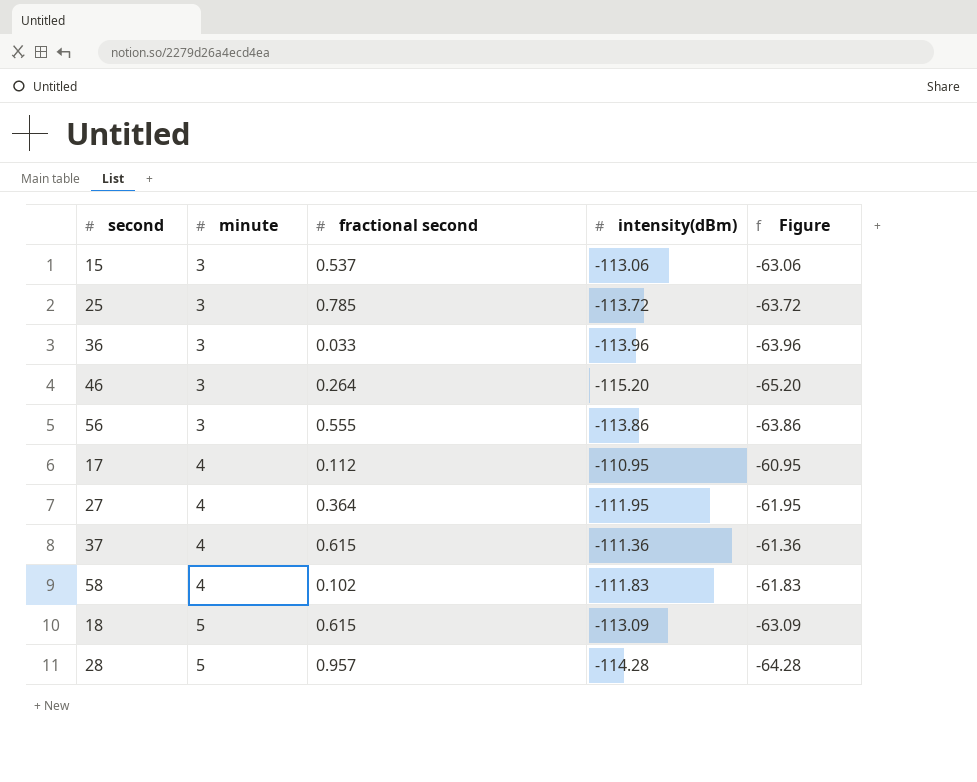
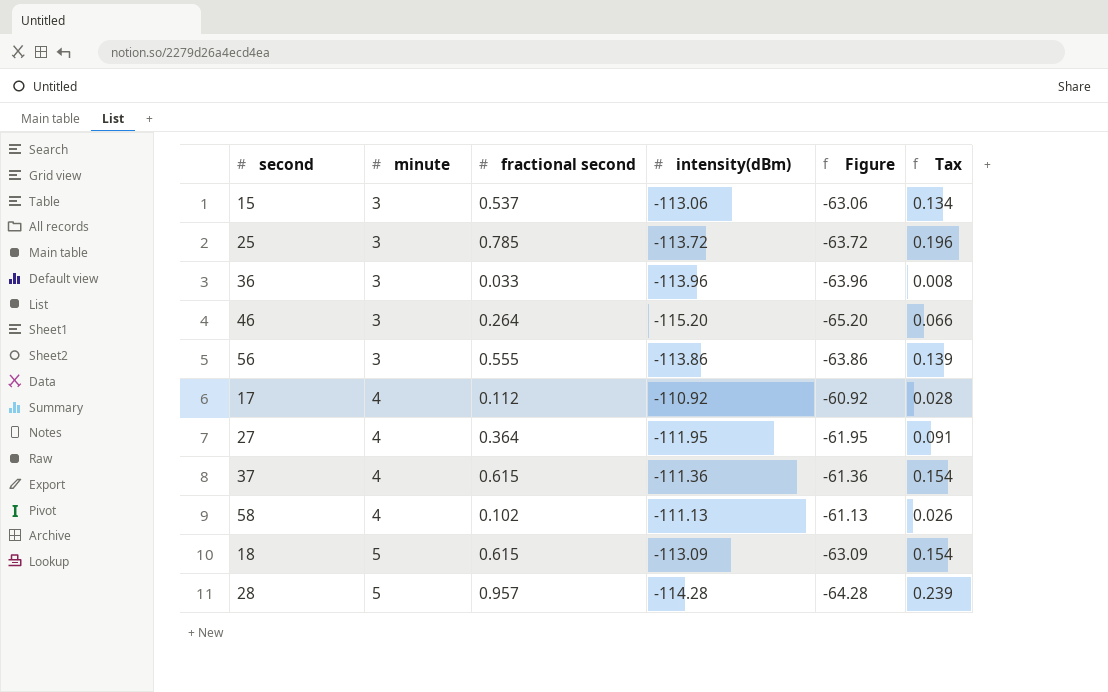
column Tax | formula: none -> [fractional second] * 0.25
17 | intensity(dBm): -110.95 -> -110.92
17 | Figure: -60.95 -> -60.92
58 | intensity(dBm): -111.83 -> -111.13
58 | Figure: -61.83 -> -61.13

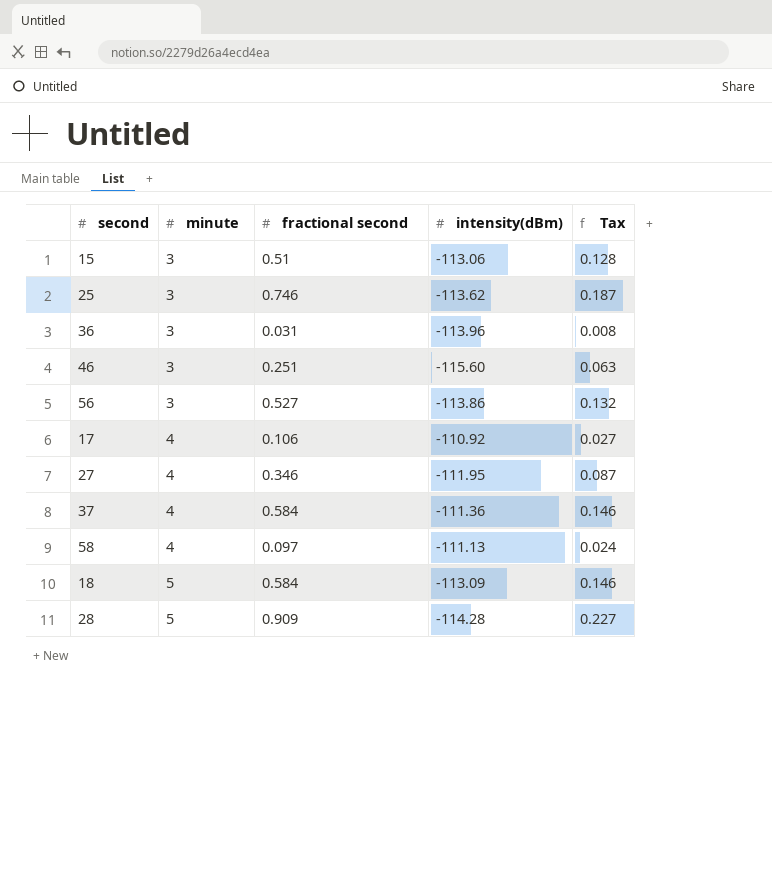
column Figure | formula: [intensity(dBm)] + 50 -> none
15 | fractional second: 0.537 -> 0.51
15 | Tax: 0.134 -> 0.128
25 | fractional second: 0.785 -> 0.746
25 | intensity(dBm): -113.72 -> -113.62
25 | Tax: 0.196 -> 0.187
36 | fractional second: 0.033 -> 0.031
46 | fractional second: 0.264 -> 0.251
46 | intensity(dBm): -115.20 -> -115.60
46 | Tax: 0.066 -> 0.063
56 | fractional second: 0.555 -> 0.527
56 | Tax: 0.139 -> 0.132
17 | fractional second: 0.112 -> 0.106
17 | Tax: 0.028 -> 0.027
27 | fractional second: 0.364 -> 0.346
27 | Tax: 0.091 -> 0.087
37 | fractional second: 0.615 -> 0.584
37 | Tax: 0.154 -> 0.146
58 | fractional second: 0.102 -> 0.097
58 | Tax: 0.026 -> 0.024
18 | fractional second: 0.615 -> 0.584
18 | Tax: 0.154 -> 0.146
28 | fractional second: 0.957 -> 0.909
28 | Tax: 0.239 -> 0.227

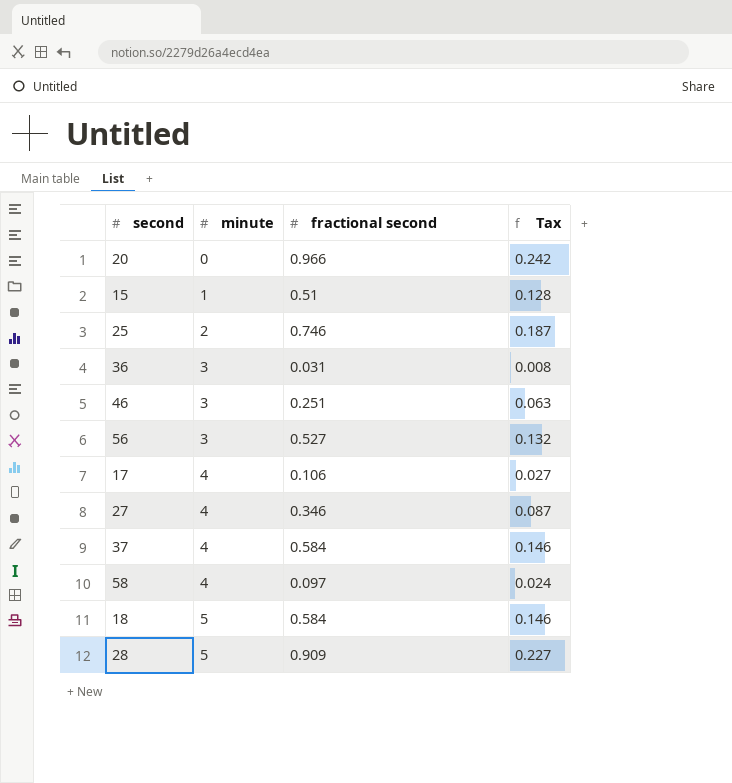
column intensity(dBm) | position: 4 -> none
row 20: none -> 0 | 0.966 | 0.242
15 | minute: 3 -> 1
25 | minute: 3 -> 2

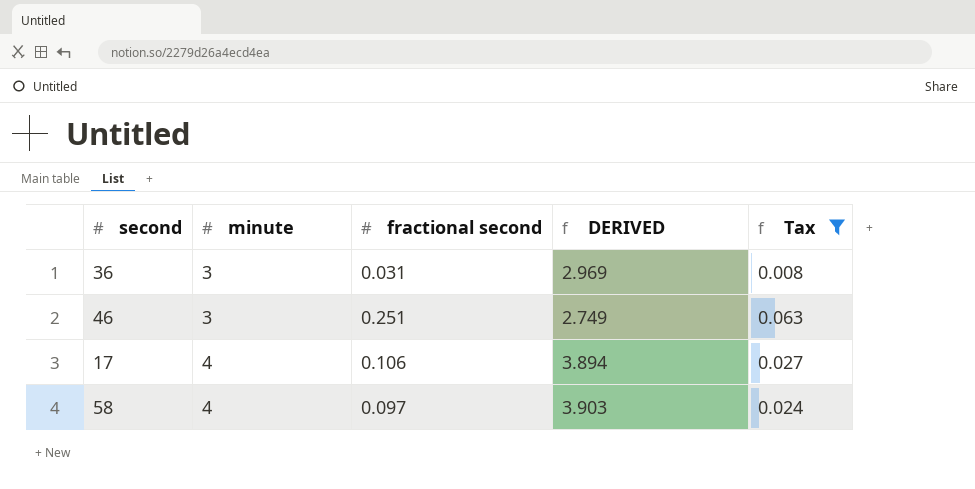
filter: none -> Tax <= 0.063
column DERIVED | formula: none -> [minute] - [fractional second]

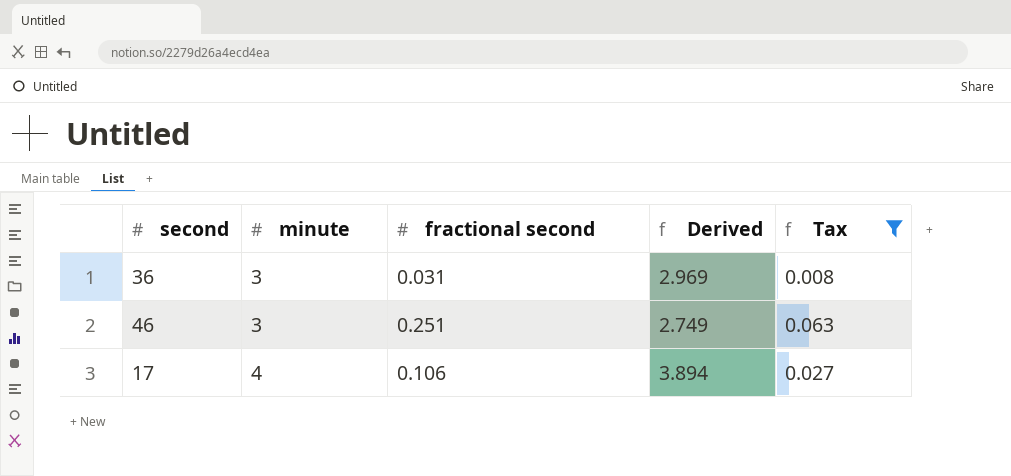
column name: DERIVED -> Derived
row 58: 4 | 0.097 | 3.903 | 0.024 -> none

